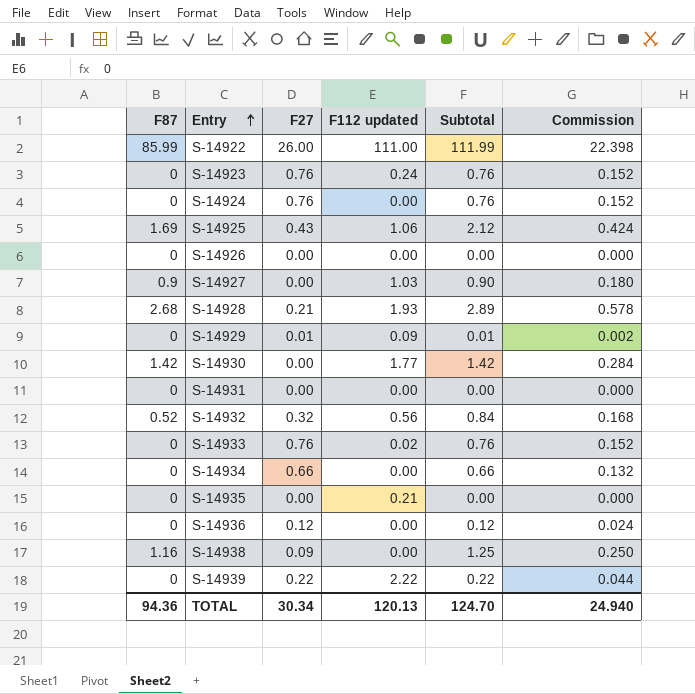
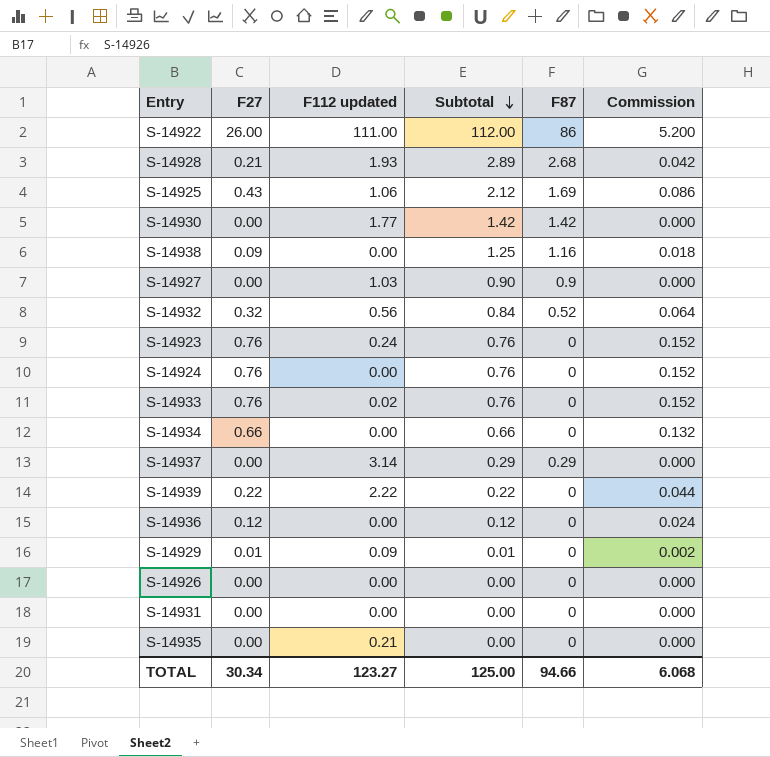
row order: Entry ascending -> Subtotal descending
column F87 | position: 1 -> 5
column Commission | formula: [Subtotal] * 0.2 -> [F27] * 0.2
S-14922 | Subtotal: 111.99 -> 112.00
S-14922 | F87: 85.99 -> 86
row S-14937: none -> 0.00 | 3.14 | 0.29 | 0.29 | 0.000
TOTAL | F112 updated: 120.13 -> 123.27
TOTAL | Subtotal: 124.70 -> 125.00
TOTAL | F87: 94.36 -> 94.66
TOTAL | Commission: 24.940 -> 6.068

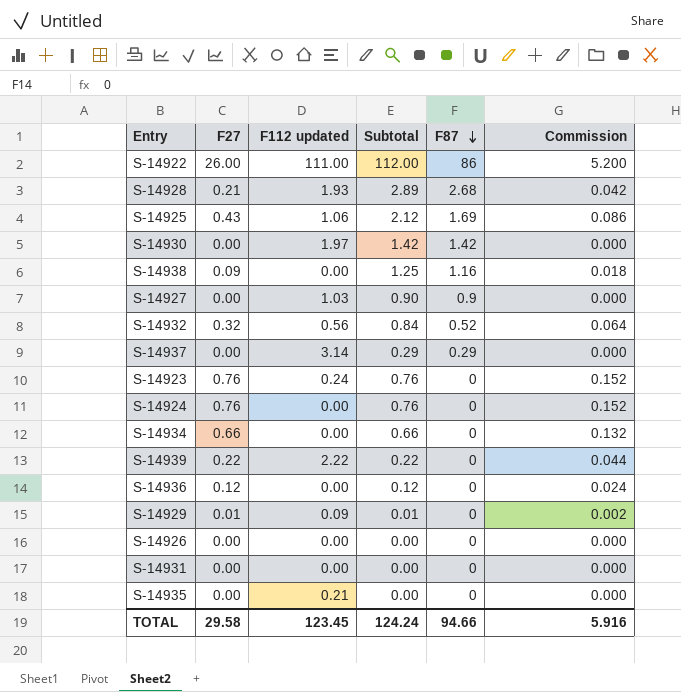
row order: Subtotal descending -> F87 descending
row S-14933: 0.76 | 0.02 | 0.76 | 0 | 0.152 -> none
S-14930 | F112 updated: 1.77 -> 1.97
TOTAL | F27: 30.34 -> 29.58
TOTAL | F112 updated: 123.27 -> 123.45
TOTAL | Subtotal: 125.00 -> 124.24
TOTAL | Commission: 6.068 -> 5.916

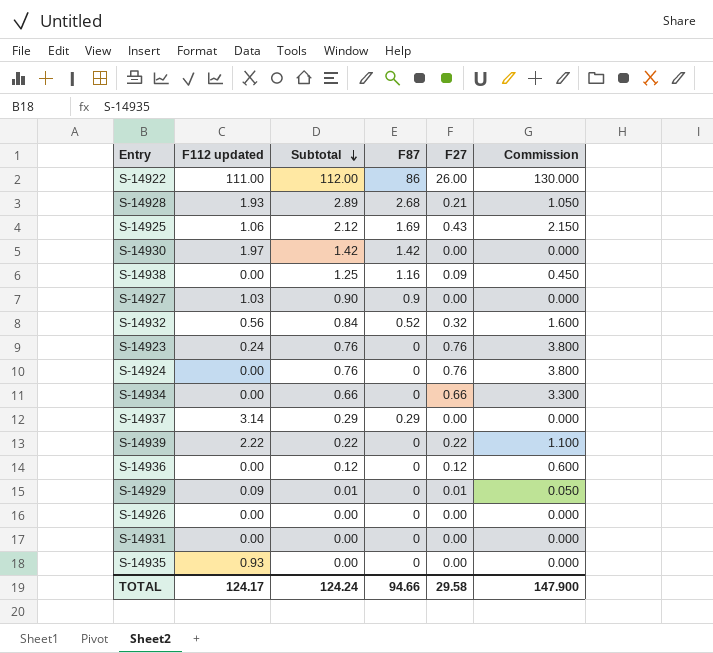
row order: F87 descending -> Subtotal descending
column F27 | position: 2 -> 5
column Commission | formula: [F27] * 0.2 -> [F27] * 5
S-14935 | F112 updated: 0.21 -> 0.93
TOTAL | F112 updated: 123.45 -> 124.17
TOTAL | Commission: 5.916 -> 147.900

